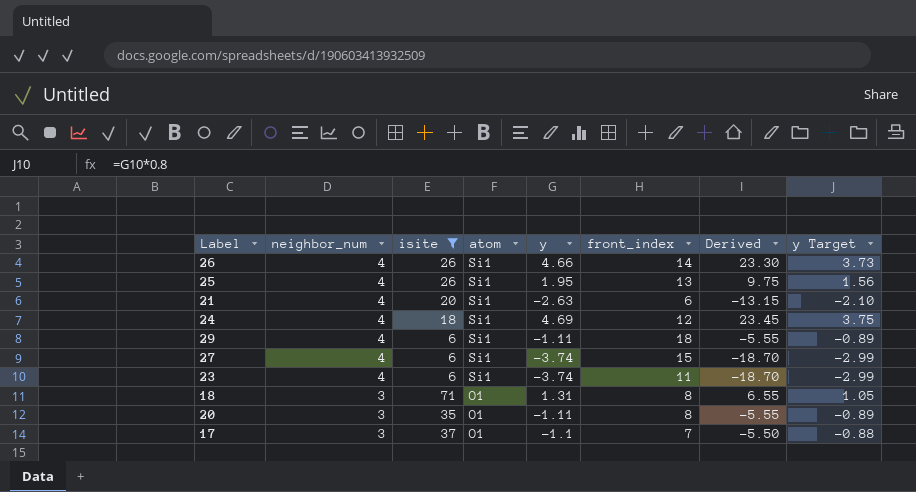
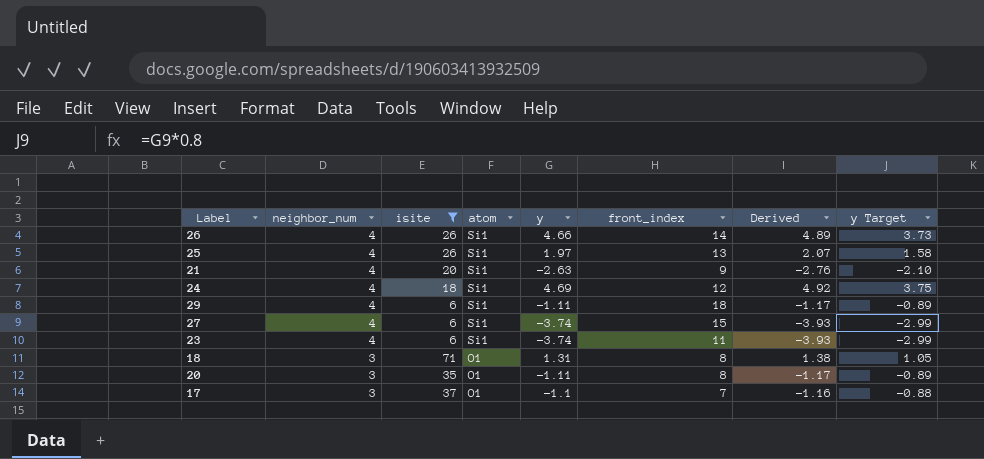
column Derived | formula: [y] * 5 -> [y] * 1.05
25 | y: 1.95 -> 1.97
25 | y Target: 1.56 -> 1.58
21 | front_index: 6 -> 9

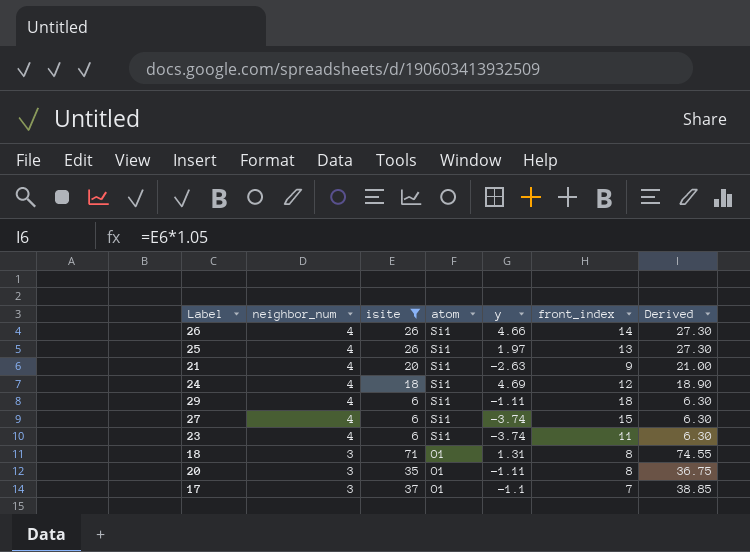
column y Target | formula: [y] * 0.8 -> none
column Derived | formula: [y] * 1.05 -> [isite] * 1.05

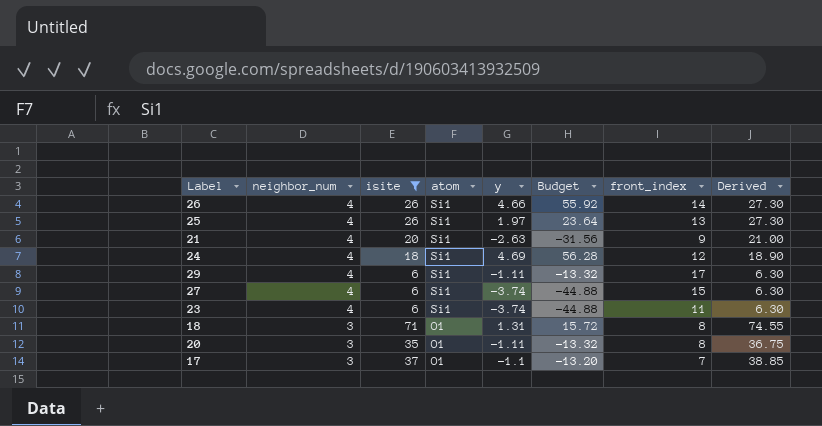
column Budget | formula: none -> [y] * 12
29 | front_index: 18 -> 17

